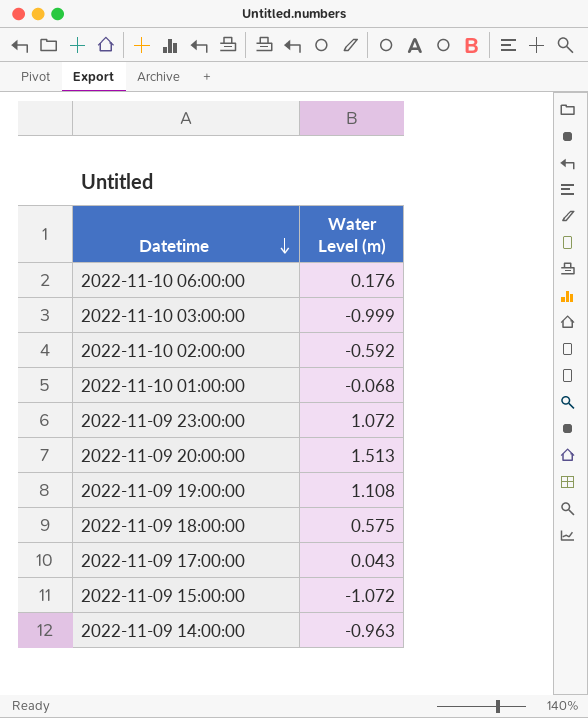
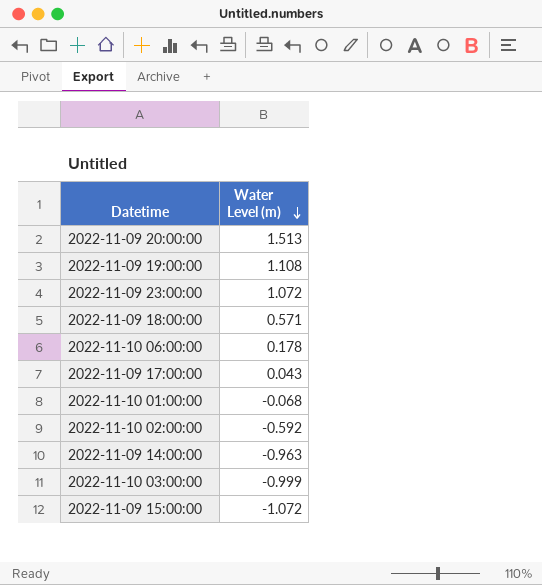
row order: Datetime descending -> Water Level (m) descending
2022-11-09 18:00:00 | Water Level (m): 0.575 -> 0.571
2022-11-10 06:00:00 | Water Level (m): 0.176 -> 0.178

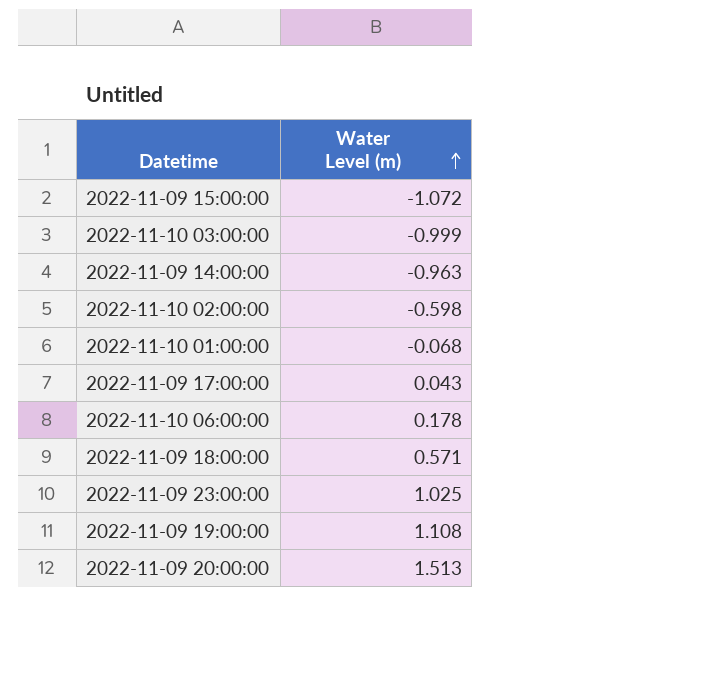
row order: Water Level (m) descending -> Water Level (m) ascending
2022-11-10 02:00:00 | Water Level (m): -0.592 -> -0.598
2022-11-09 23:00:00 | Water Level (m): 1.072 -> 1.025

